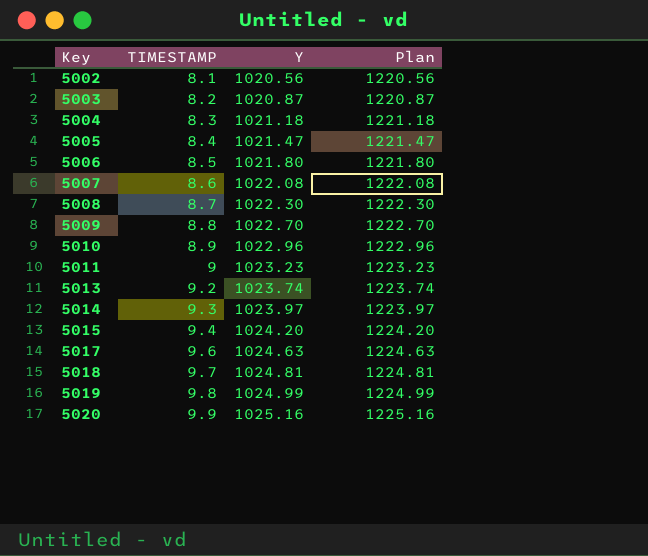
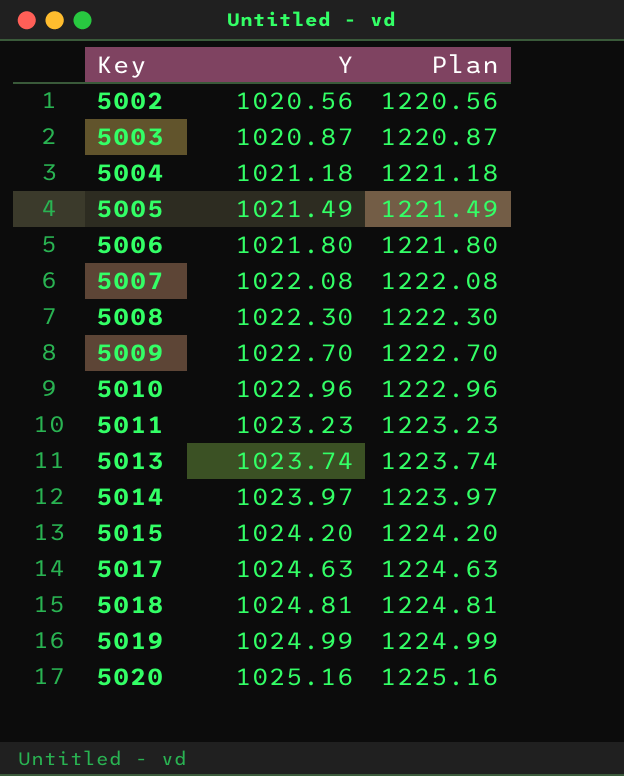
column TIMESTAMP | position: 2 -> none
5005 | Y: 1021.47 -> 1021.49
5005 | Plan: 1221.47 -> 1221.49

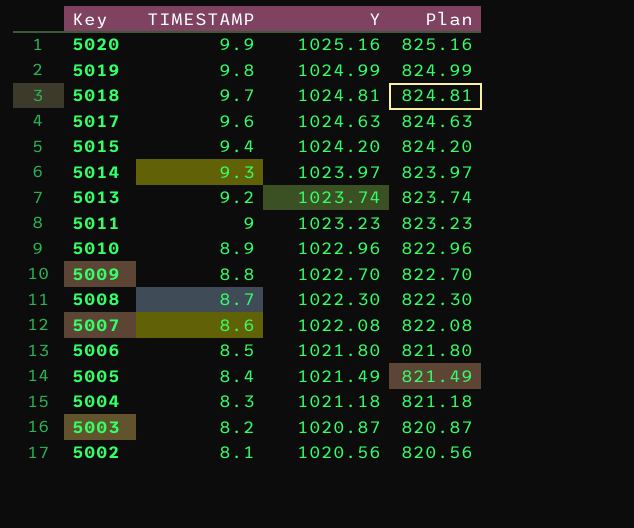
row order: Key ascending -> Key descending
column TIMESTAMP | position: none -> 2
column Plan | formula: [Y] + 200 -> [Y] - 200

